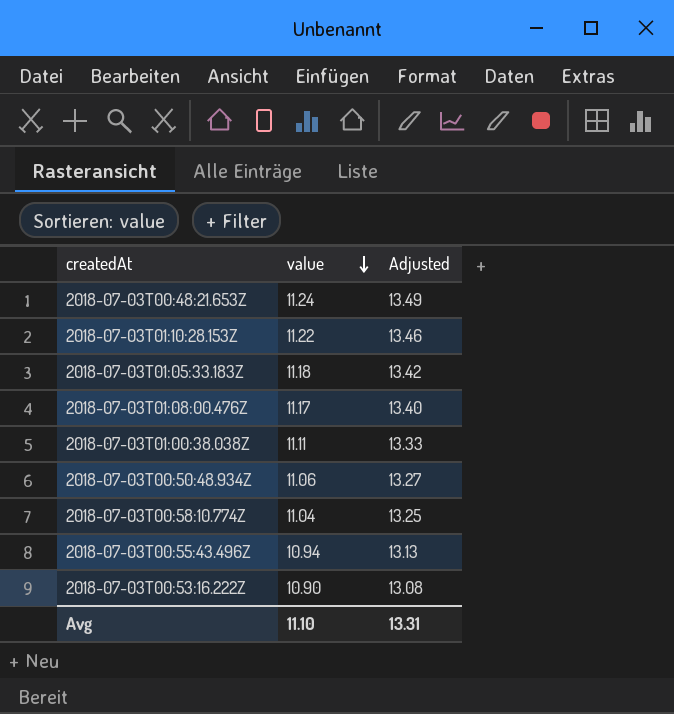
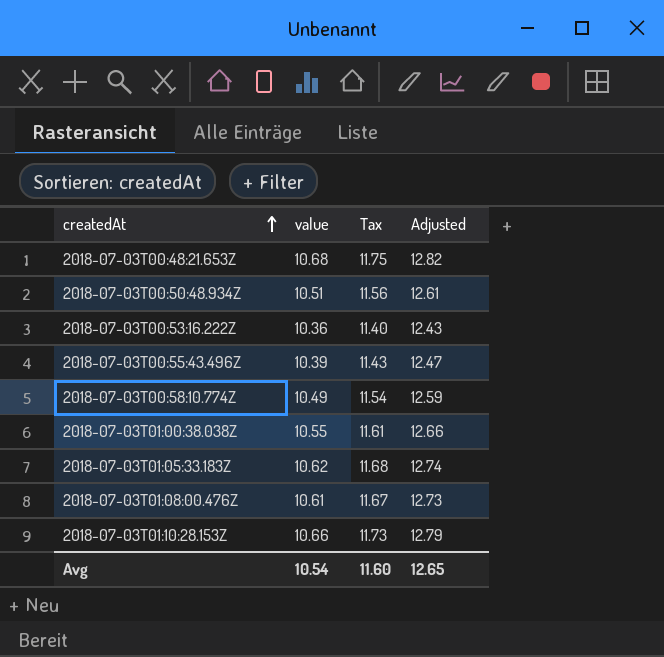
row order: value descending -> createdAt ascending
column Tax | formula: none -> [value] * 1.1
2018-07-03T00:48:21.653Z | value: 11.24 -> 10.68
2018-07-03T00:48:21.653Z | Adjusted: 13.49 -> 12.82
2018-07-03T00:50:48.934Z | value: 11.06 -> 10.51
2018-07-03T00:50:48.934Z | Adjusted: 13.27 -> 12.61
2018-07-03T00:53:16.222Z | value: 10.90 -> 10.36
2018-07-03T00:53:16.222Z | Adjusted: 13.08 -> 12.43
2018-07-03T00:55:43.496Z | value: 10.94 -> 10.39
2018-07-03T00:55:43.496Z | Adjusted: 13.13 -> 12.47
2018-07-03T00:58:10.774Z | value: 11.04 -> 10.49
2018-07-03T00:58:10.774Z | Adjusted: 13.25 -> 12.59
2018-07-03T01:00:38.038Z | value: 11.11 -> 10.55
2018-07-03T01:00:38.038Z | Adjusted: 13.33 -> 12.66
2018-07-03T01:05:33.183Z | value: 11.18 -> 10.62
2018-07-03T01:05:33.183Z | Adjusted: 13.42 -> 12.74
2018-07-03T01:08:00.476Z | value: 11.17 -> 10.61
2018-07-03T01:08:00.476Z | Adjusted: 13.40 -> 12.73
2018-07-03T01:10:28.153Z | value: 11.22 -> 10.66
2018-07-03T01:10:28.153Z | Adjusted: 13.46 -> 12.79
Avg | value: 11.10 -> 10.54
Avg | Adjusted: 13.31 -> 12.65

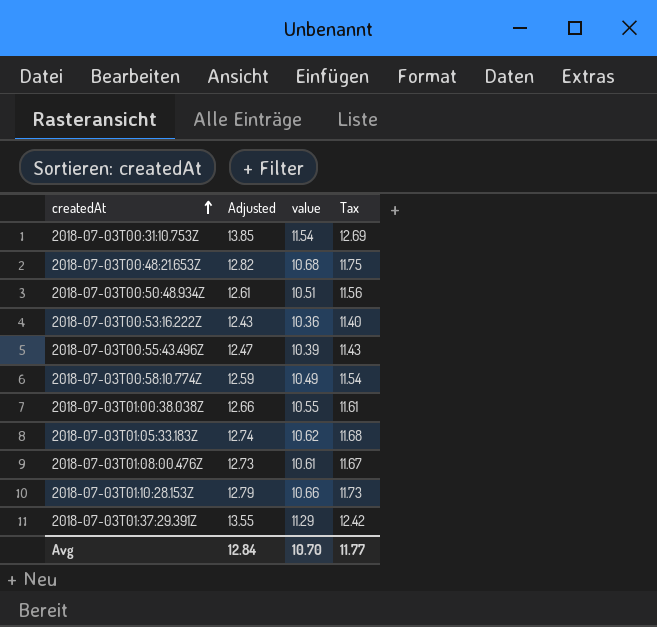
column Adjusted | position: 4 -> 2
row 2018-07-03T00:31:10.753Z: none -> 13.85 | 11.54 | 12.69
row 2018-07-03T01:37:29.391Z: none -> 13.55 | 11.29 | 12.42
Avg | Adjusted: 12.65 -> 12.84
Avg | value: 10.54 -> 10.70
Avg | Tax: 11.60 -> 11.77

